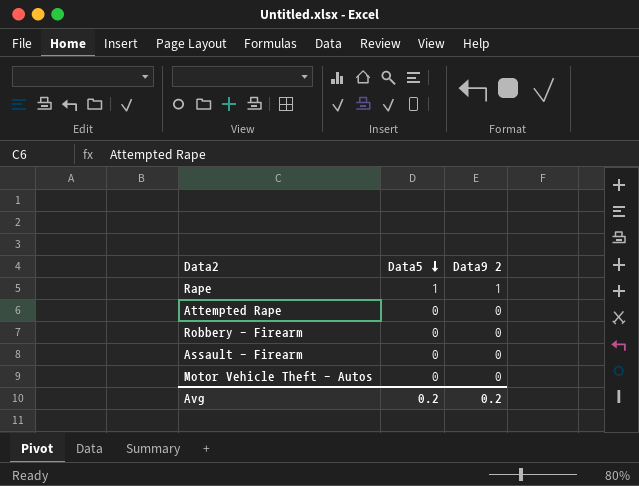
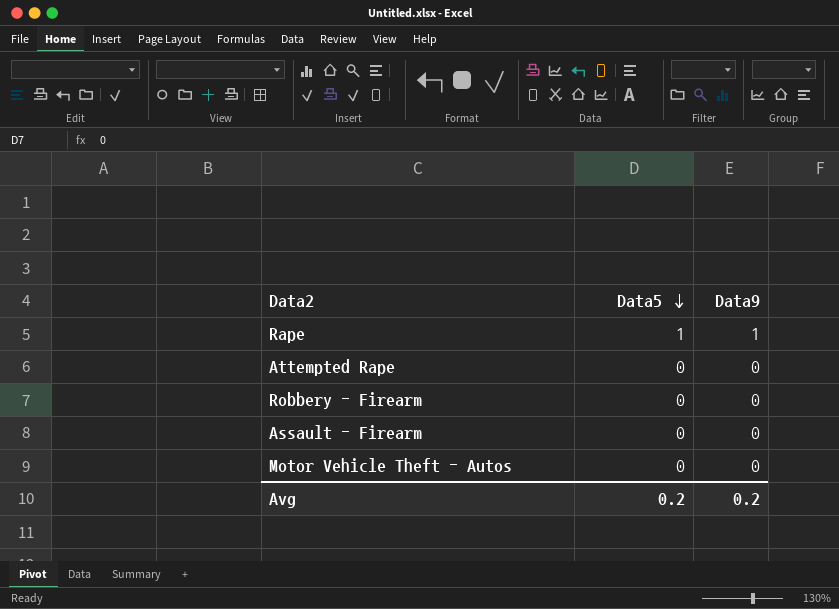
column name: Data9 2 -> Data9

